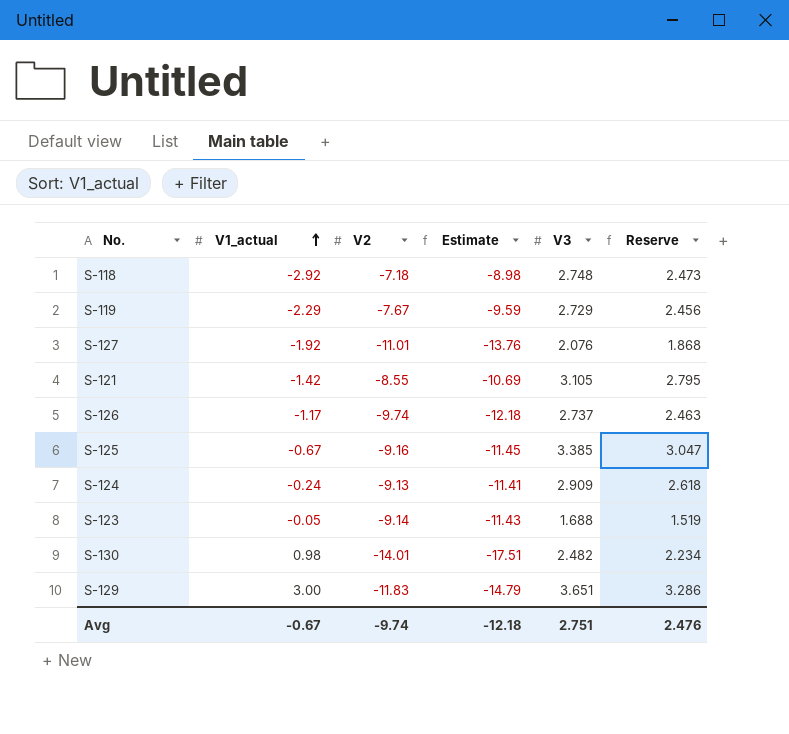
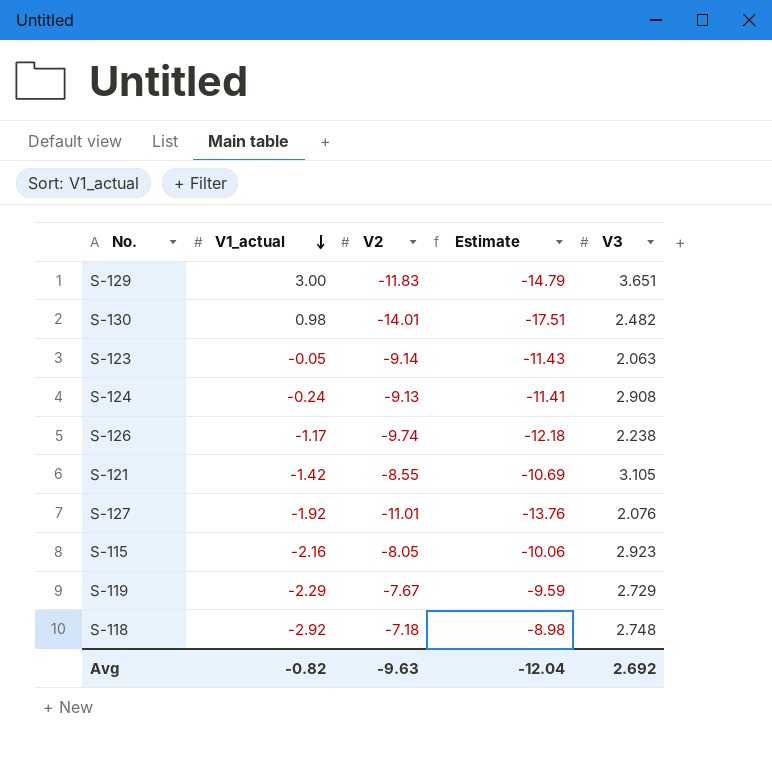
row order: V1_actual ascending -> V1_actual descending
column Reserve | formula: [V3] * 0.9 -> none
row S-125: -0.67 | -9.16 | -11.45 | 3.385 | 3.047 -> none
S-123 | V3: 1.688 -> 2.063
S-124 | V3: 2.909 -> 2.908
S-126 | V3: 2.737 -> 2.238
row S-115: none -> -2.16 | -8.05 | -10.06 | 2.923
Avg | V1_actual: -0.67 -> -0.82
Avg | V2: -9.74 -> -9.63
Avg | Estimate: -12.18 -> -12.04
Avg | V3: 2.751 -> 2.692

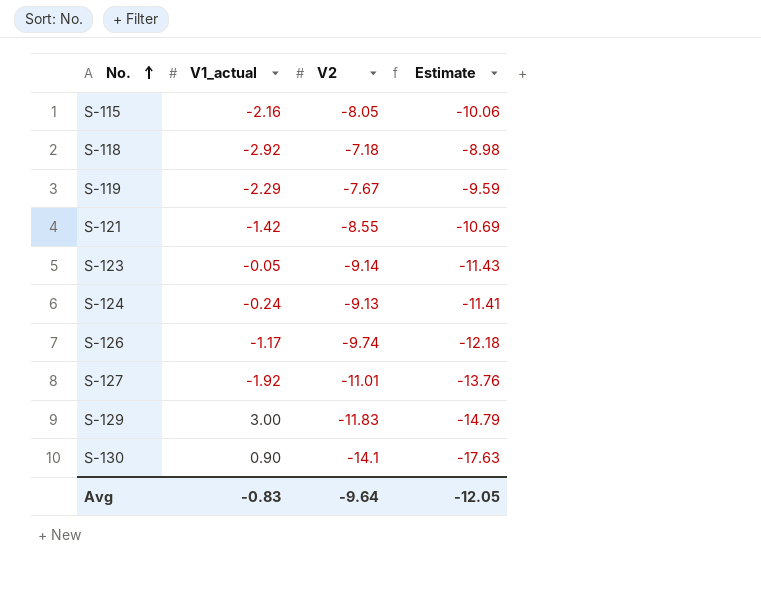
row order: V1_actual descending -> No. ascending
column V3 | position: 5 -> none
S-130 | V1_actual: 0.98 -> 0.90
S-130 | V2: -14.01 -> -14.1
S-130 | Estimate: -17.51 -> -17.63
Avg | V1_actual: -0.82 -> -0.83
Avg | V2: -9.63 -> -9.64
Avg | Estimate: -12.04 -> -12.05

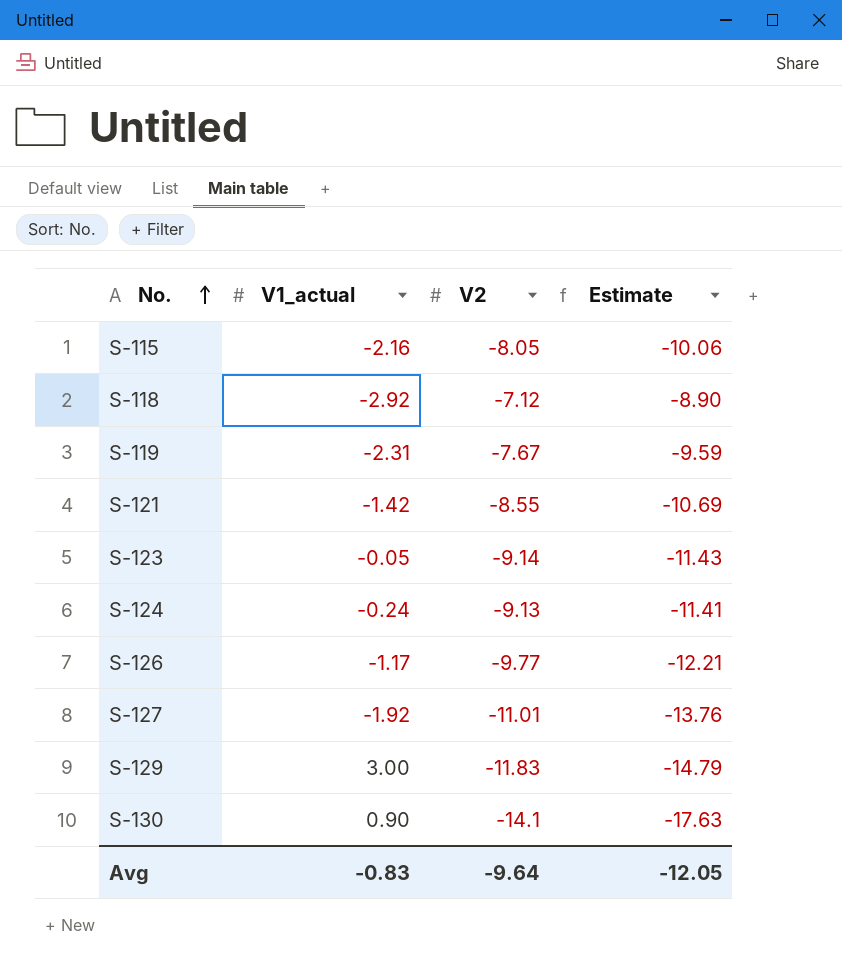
S-118 | V2: -7.18 -> -7.12
S-118 | Estimate: -8.98 -> -8.90
S-119 | V1_actual: -2.29 -> -2.31
S-126 | V2: -9.74 -> -9.77
S-126 | Estimate: -12.18 -> -12.21

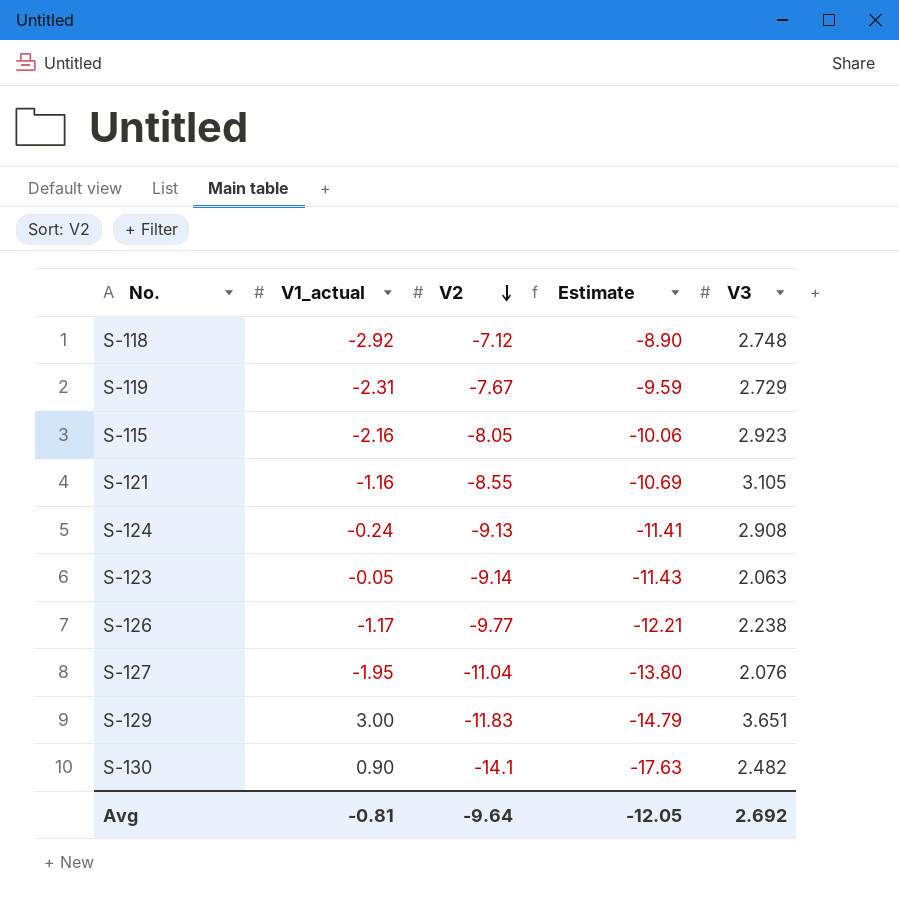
row order: No. ascending -> V2 descending
column V3 | position: none -> 5
S-121 | V1_actual: -1.42 -> -1.16
S-127 | V1_actual: -1.92 -> -1.95
S-127 | V2: -11.01 -> -11.04
S-127 | Estimate: -13.76 -> -13.80
Avg | V1_actual: -0.83 -> -0.81

